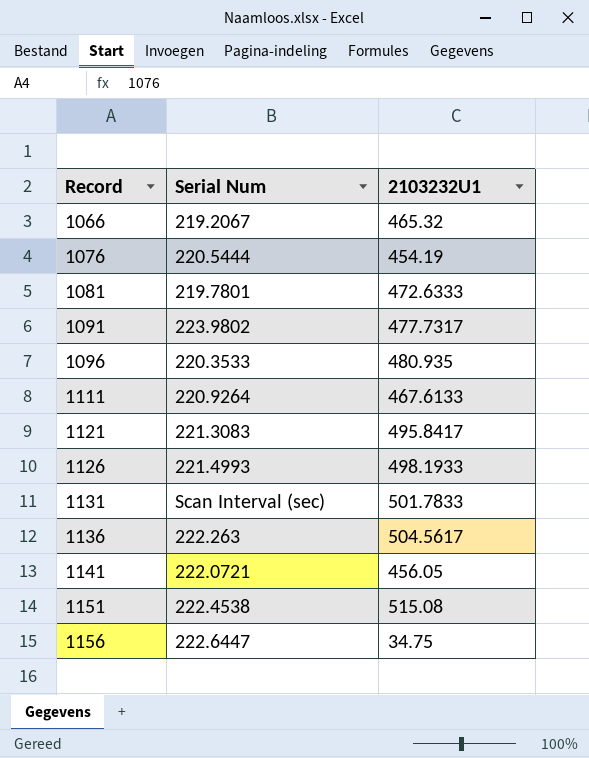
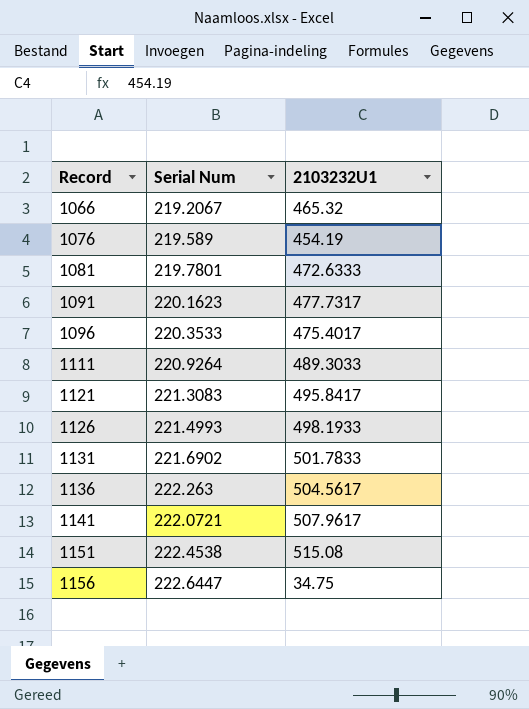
1076 | Serial Num: 220.5444 -> 219.589
1091 | Serial Num: 223.9802 -> 220.1623
1096 | 2103232U1: 480.935 -> 475.4017
1111 | 2103232U1: 467.6133 -> 489.3033
1131 | Serial Num: Scan Interval (sec) -> 221.6902
1141 | 2103232U1: 456.05 -> 507.9617

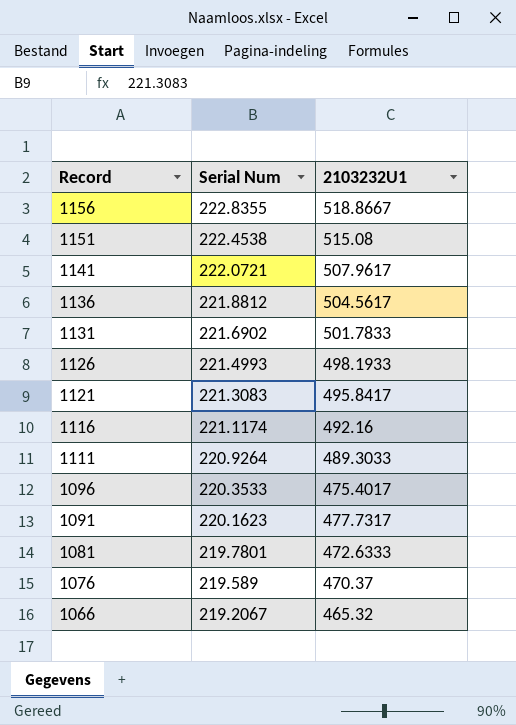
row order: Record ascending -> Record descending
1156 | Serial Num: 222.6447 -> 222.8355
1156 | 2103232U1: 34.75 -> 518.8667
1136 | Serial Num: 222.263 -> 221.8812
row 1116: none -> 221.1174 | 492.16
1076 | 2103232U1: 454.19 -> 470.37

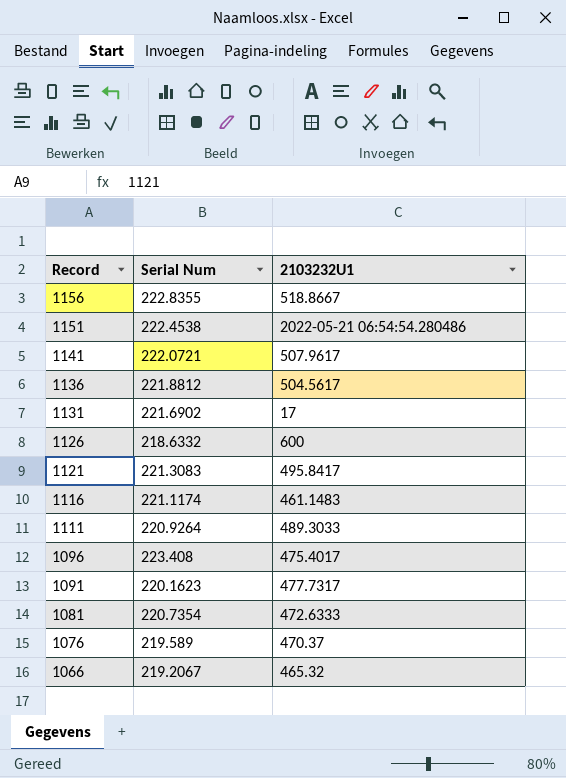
1151 | 2103232U1: 515.08 -> 2022-05-21 06:54:54.280486
1131 | 2103232U1: 501.7833 -> 17
1126 | Serial Num: 221.4993 -> 218.6332
1126 | 2103232U1: 498.1933 -> 600
1116 | 2103232U1: 492.16 -> 461.1483
1096 | Serial Num: 220.3533 -> 223.408
1081 | Serial Num: 219.7801 -> 220.7354

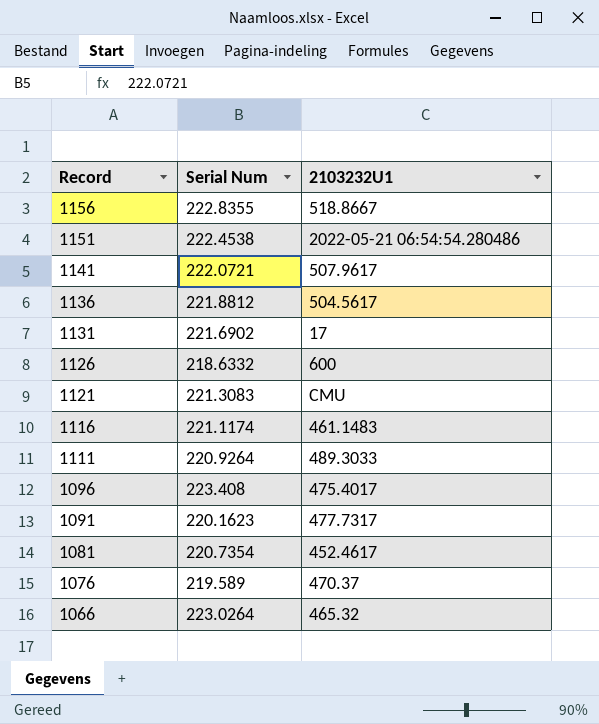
1121 | 2103232U1: 495.8417 -> CMU
1081 | 2103232U1: 472.6333 -> 452.4617
1066 | Serial Num: 219.2067 -> 223.0264

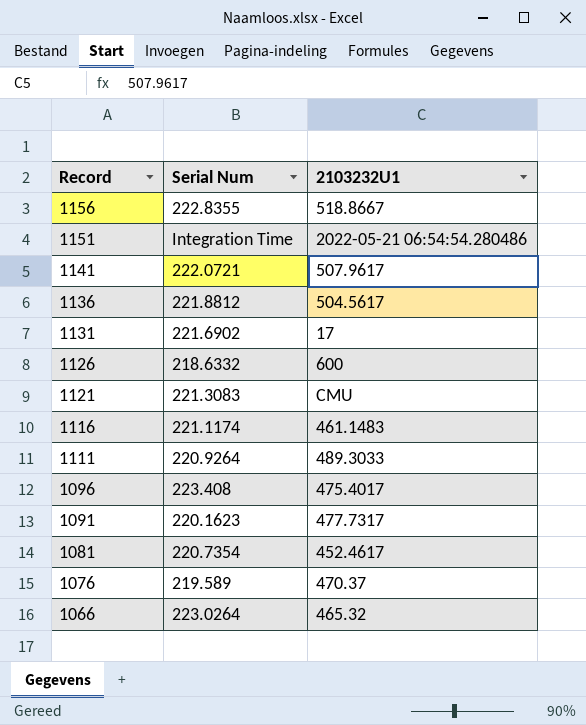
1151 | Serial Num: 222.4538 -> Integration Time

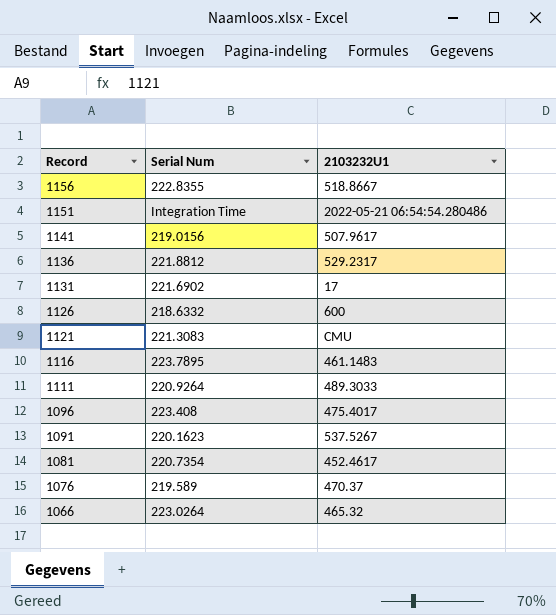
1141 | Serial Num: 222.0721 -> 219.0156
1136 | 2103232U1: 504.5617 -> 529.2317
1116 | Serial Num: 221.1174 -> 223.7895
1091 | 2103232U1: 477.7317 -> 537.5267

